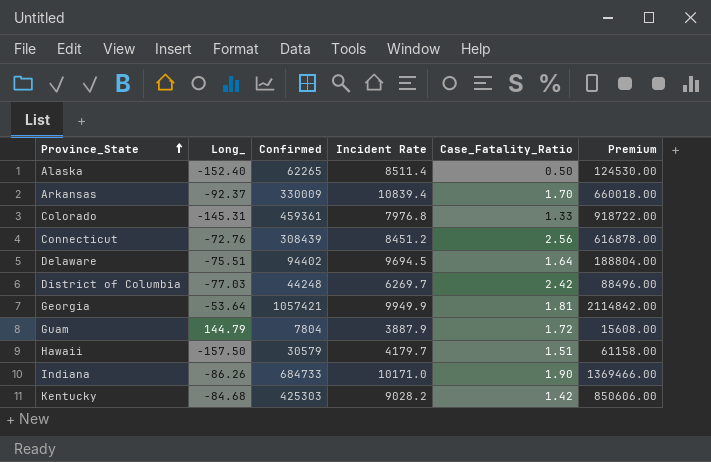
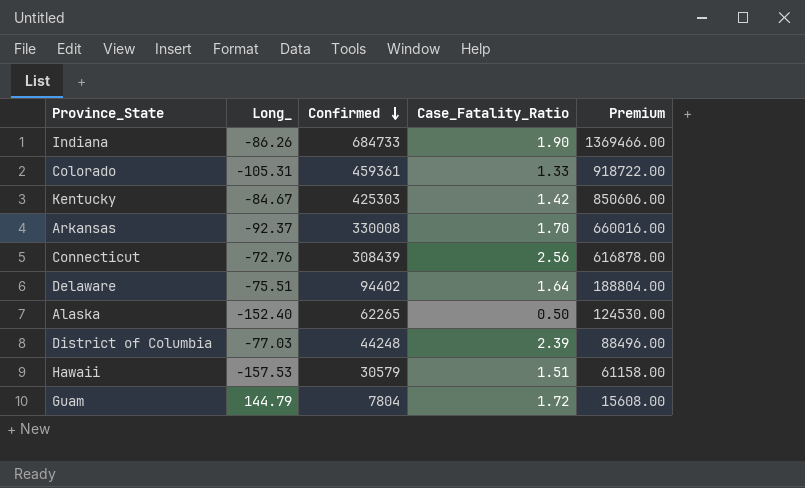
row order: Province_State ascending -> Confirmed descending
column Incident Rate | position: 4 -> none
row Georgia: -53.64 | 1057421 | 9949.9 | 1.81 | 2114842.00 -> none
Colorado | Long_: -145.31 -> -105.31
Kentucky | Long_: -84.68 -> -84.67
Arkansas | Confirmed: 330009 -> 330008
Arkansas | Premium: 660018.00 -> 660016.00
District of Columbia | Case_Fatality_Ratio: 2.42 -> 2.39
Hawaii | Long_: -157.50 -> -157.53

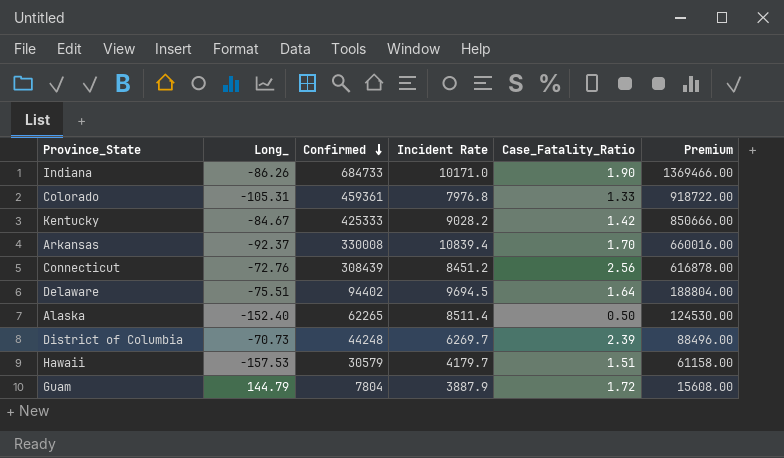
column Incident Rate | position: none -> 4
Kentucky | Confirmed: 425303 -> 425333
Kentucky | Premium: 850606.00 -> 850666.00
District of Columbia | Long_: -77.03 -> -70.73

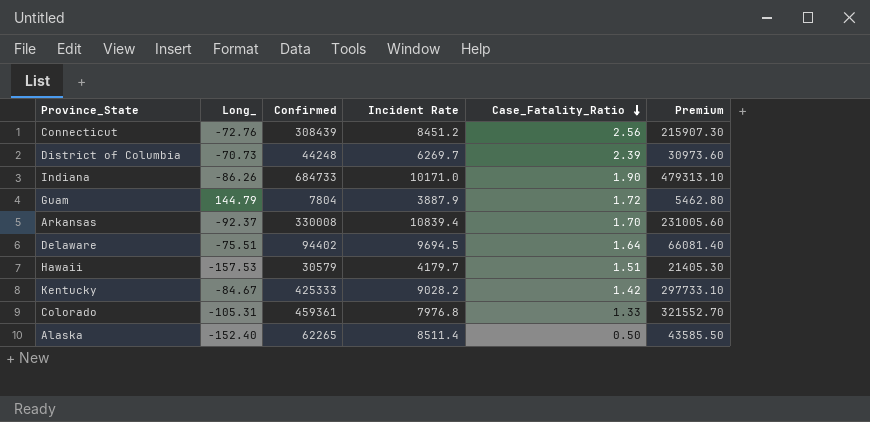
row order: Confirmed descending -> Case_Fatality_Ratio descending
column Premium | formula: [Confirmed] * 2 -> [Confirmed] * 0.7

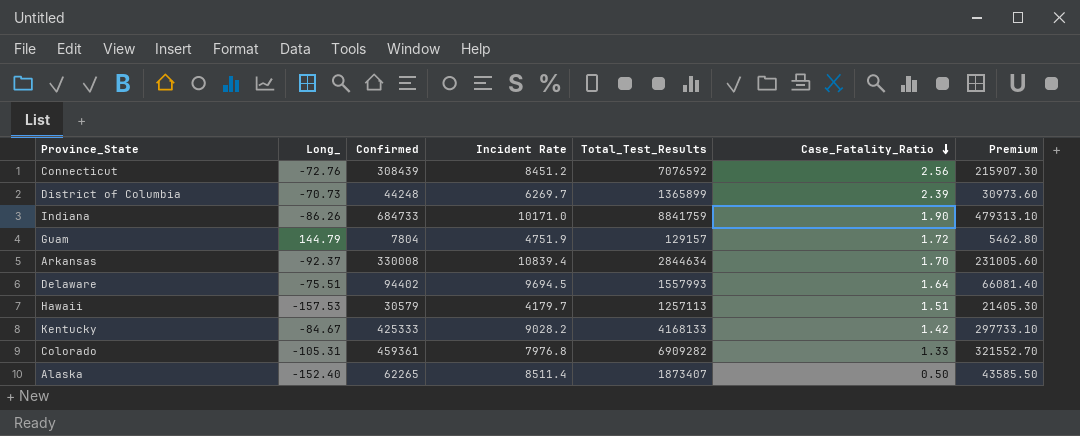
column Total_Test_Results | position: none -> 5
Guam | Incident Rate: 3887.9 -> 4751.9

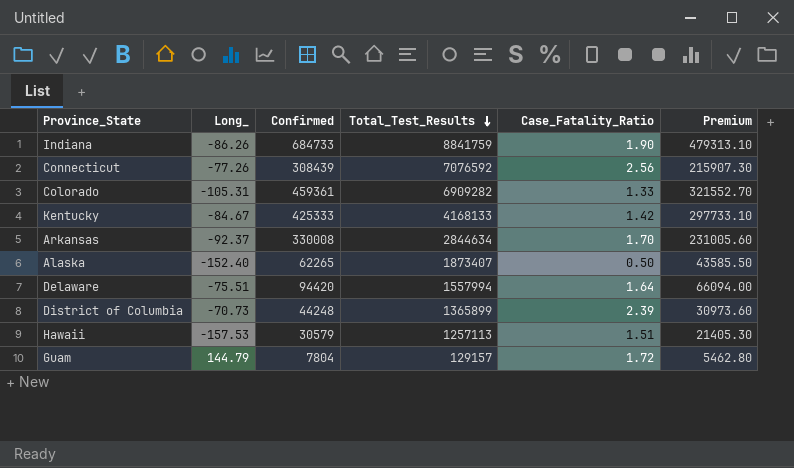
row order: Case_Fatality_Ratio descending -> Total_Test_Results descending
column Incident Rate | position: 4 -> none
Connecticut | Long_: -72.76 -> -77.26
Delaware | Confirmed: 94402 -> 94420
Delaware | Total_Test_Results: 1557993 -> 1557994
Delaware | Premium: 66081.40 -> 66094.00

